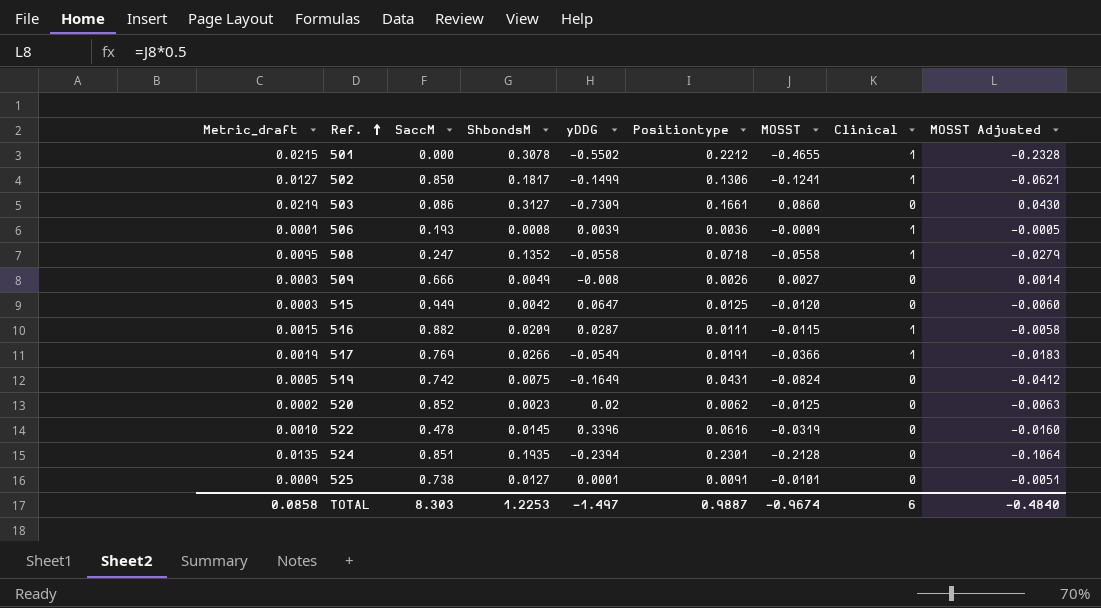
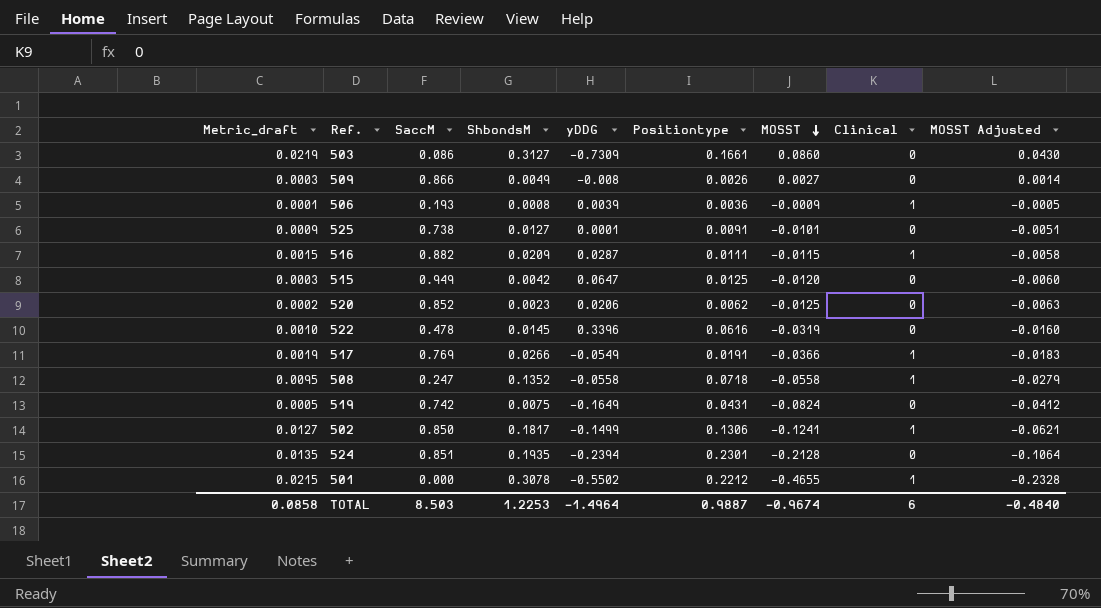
row order: Ref. ascending -> MOSST descending
509 | SaccM: 0.666 -> 0.866
520 | yDDG: 0.02 -> 0.0206
TOTAL | SaccM: 8.303 -> 8.503
TOTAL | yDDG: -1.497 -> -1.4964

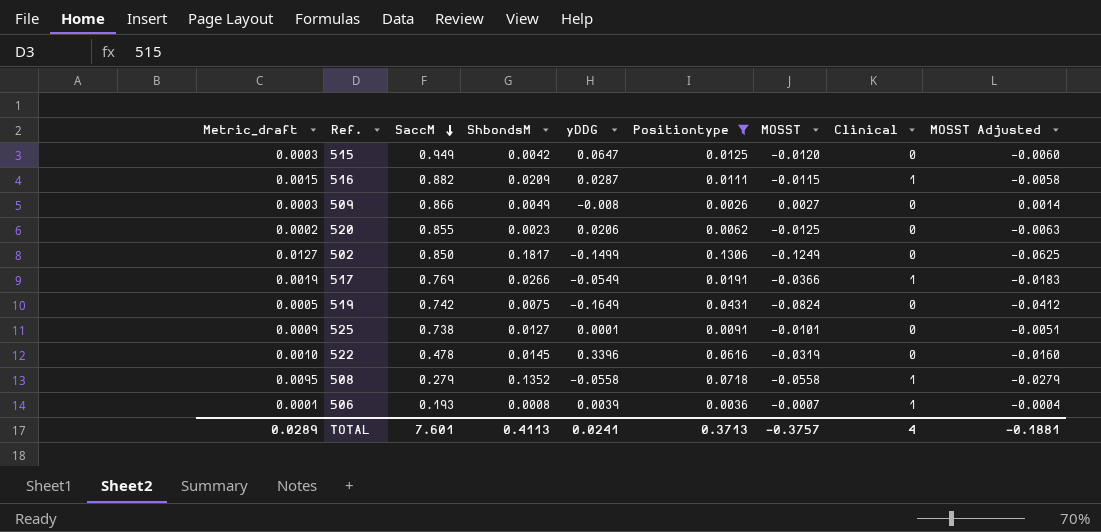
filter: none -> Positiontype <= 0.1306
row order: MOSST descending -> SaccM descending
520 | SaccM: 0.852 -> 0.855
502 | MOSST: -0.1241 -> -0.1249
502 | Clinical: 1 -> 0
502 | MOSST Adjusted: -0.0621 -> -0.0625
508 | SaccM: 0.247 -> 0.279
506 | MOSST: -0.0009 -> -0.0007
506 | MOSST Adjusted: -0.0005 -> -0.0004
TOTAL | Metric_draft: 0.0858 -> 0.0289
TOTAL | SaccM: 8.503 -> 7.601
TOTAL | ShbondsM: 1.2253 -> 0.4113
TOTAL | yDDG: -1.4964 -> 0.0241
TOTAL | Positiontype: 0.9887 -> 0.3713
TOTAL | MOSST: -0.9674 -> -0.3757
TOTAL | Clinical: 6 -> 4
TOTAL | MOSST Adjusted: -0.4840 -> -0.1881

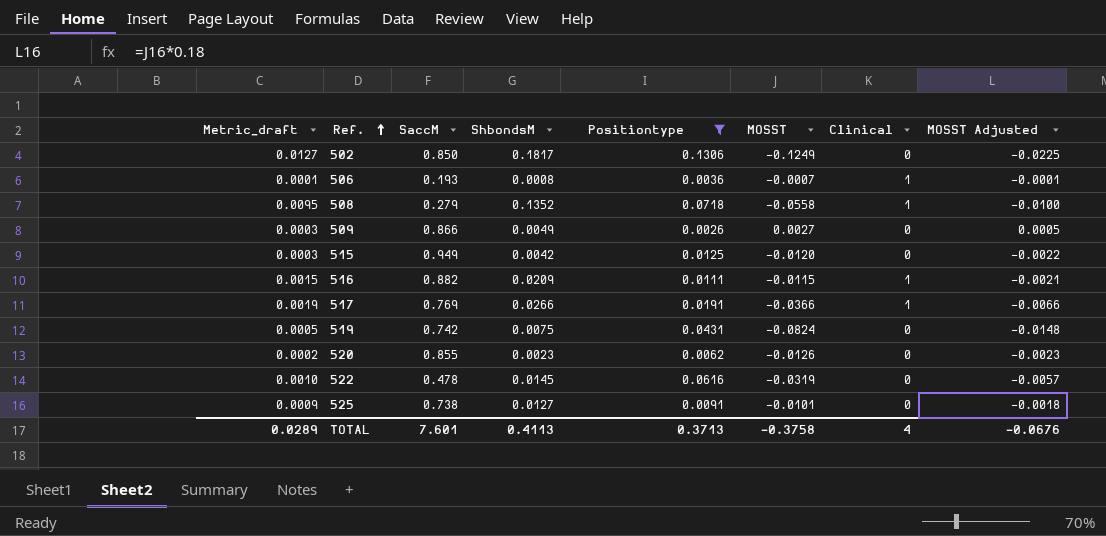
row order: SaccM descending -> Ref. ascending
column yDDG | position: 5 -> none
column MOSST Adjusted | formula: [MOSST] * 0.5 -> [MOSST] * 0.18
520 | MOSST: -0.0125 -> -0.0126
TOTAL | MOSST: -0.3757 -> -0.3758
TOTAL | MOSST Adjusted: -0.1881 -> -0.0676

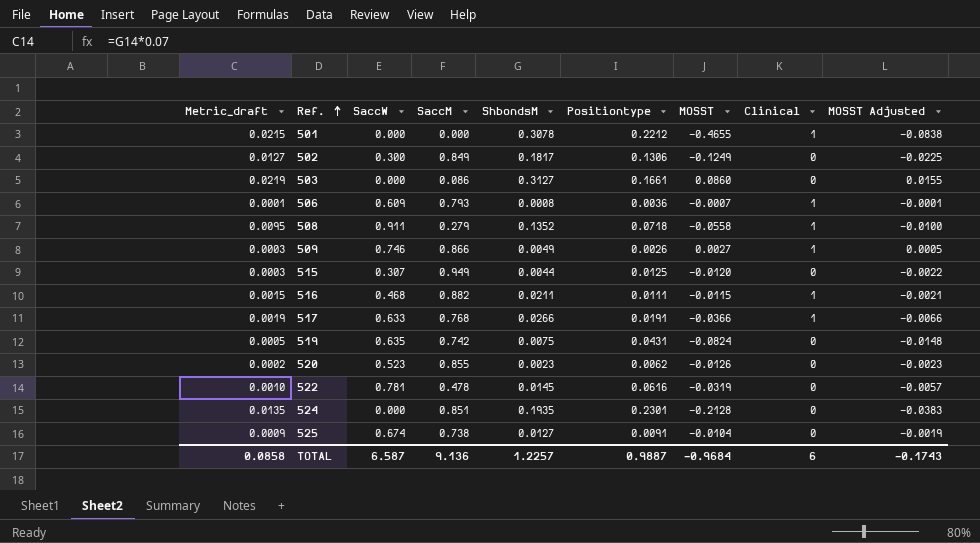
filter: Positiontype <= 0.1306 -> none
column SaccW | position: none -> 3
502 | SaccM: 0.850 -> 0.849
506 | SaccM: 0.193 -> 0.793
509 | Clinical: 0 -> 1
515 | ShbondsM: 0.0042 -> 0.0044
516 | ShbondsM: 0.0209 -> 0.0211
517 | SaccM: 0.769 -> 0.768
525 | MOSST: -0.0101 -> -0.0104
525 | MOSST Adjusted: -0.0018 -> -0.0019
TOTAL | Metric_draft: 0.0289 -> 0.0858
TOTAL | SaccM: 7.601 -> 9.136
TOTAL | ShbondsM: 0.4113 -> 1.2257
TOTAL | Positiontype: 0.3713 -> 0.9887
TOTAL | MOSST: -0.3758 -> -0.9684
TOTAL | Clinical: 4 -> 6
TOTAL | MOSST Adjusted: -0.0676 -> -0.1743

